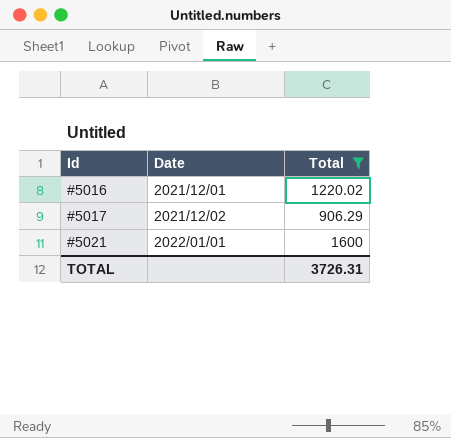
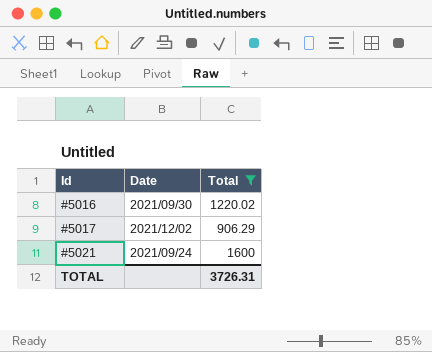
#5016 | Date: 2021/12/01 -> 2021/09/30
#5021 | Date: 2022/01/01 -> 2021/09/24

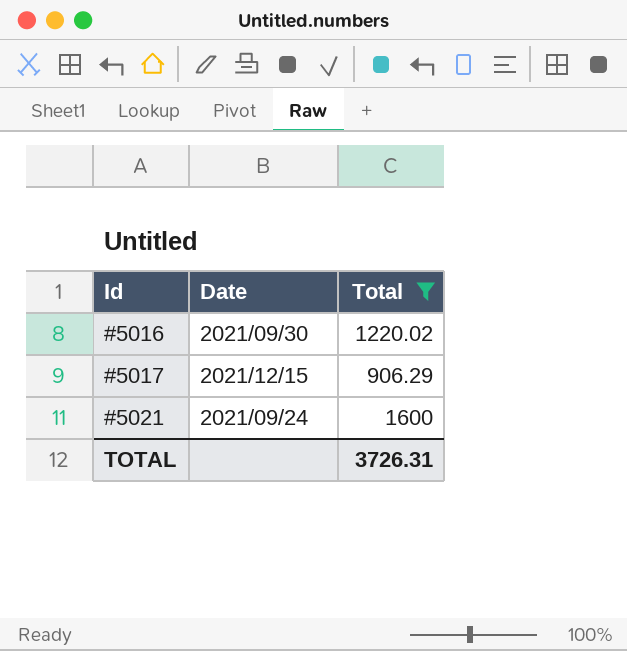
#5017 | Date: 2021/12/02 -> 2021/12/15

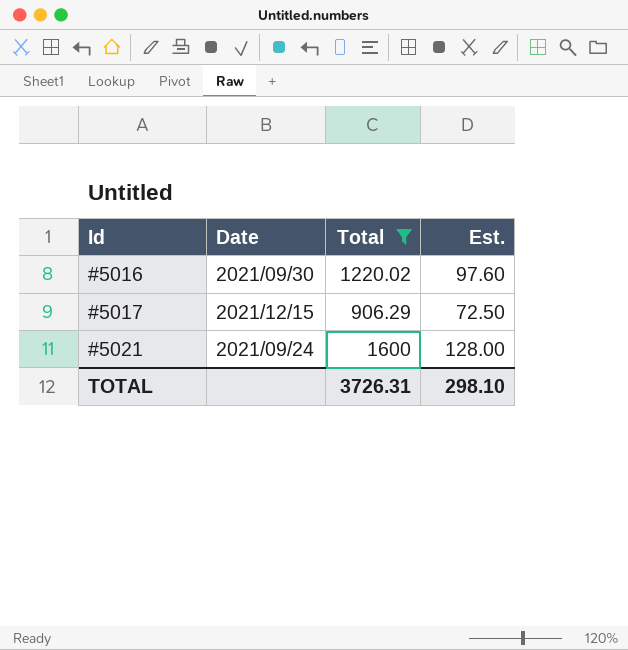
column Est. | formula: none -> [Total] * 0.08

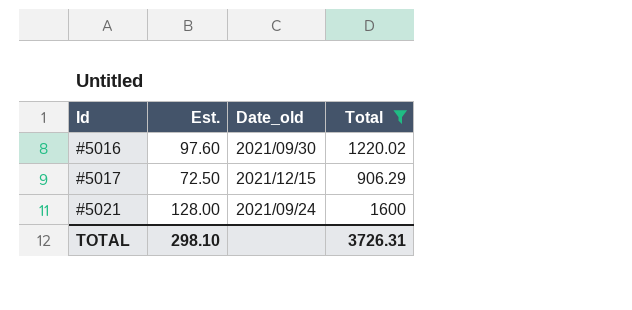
column Est. | position: 4 -> 2
column name: Date -> Date_old

